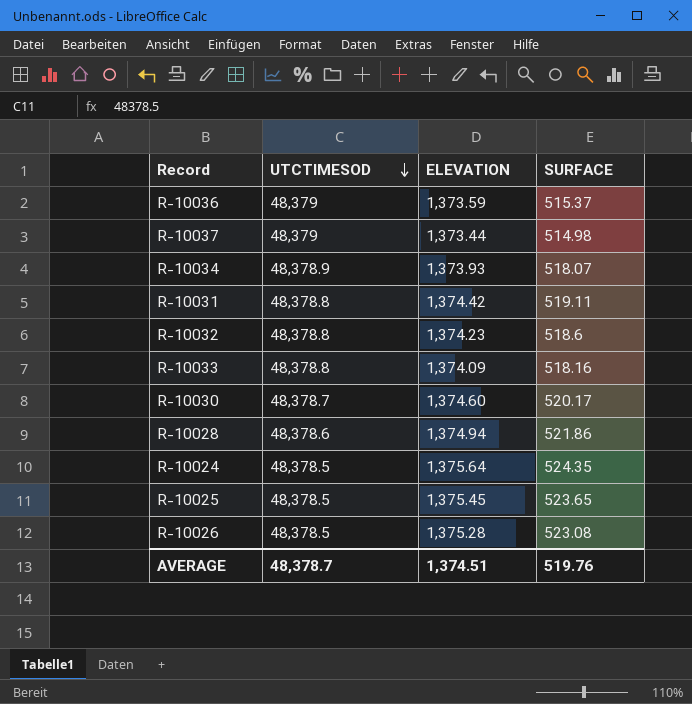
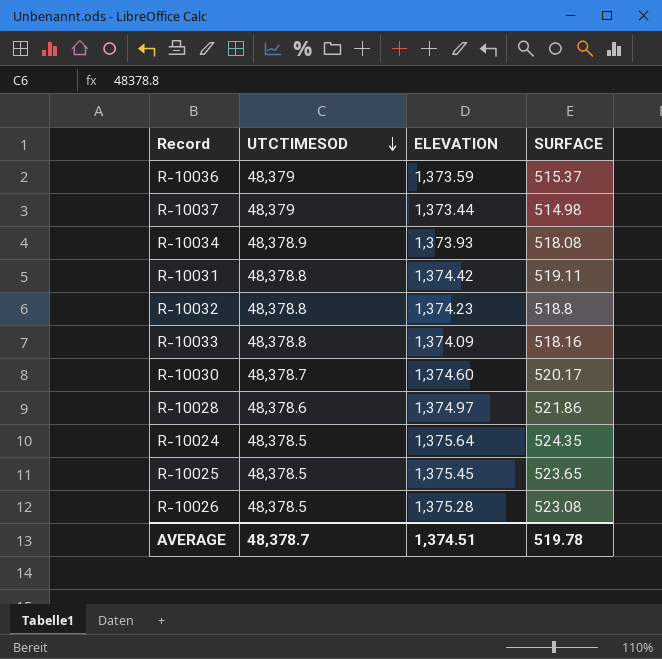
R-10034 | SURFACE: 518.07 -> 518.08
R-10032 | SURFACE: 518.6 -> 518.8
R-10028 | ELEVATION: 1,374.94 -> 1,374.97
AVERAGE | SURFACE: 519.76 -> 519.78

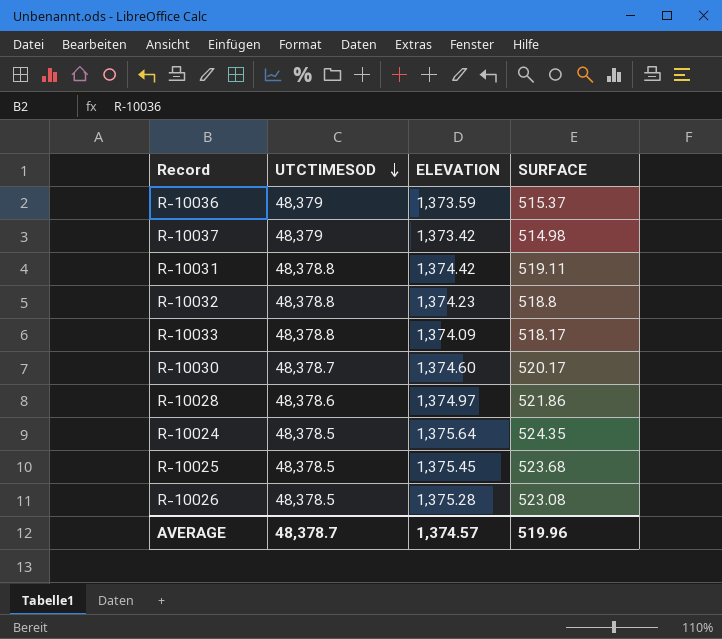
row R-10034: 48,378.9 | 1,373.93 | 518.08 -> none
R-10037 | ELEVATION: 1,373.44 -> 1,373.42
R-10033 | SURFACE: 518.16 -> 518.17
R-10025 | SURFACE: 523.65 -> 523.68
AVERAGE | ELEVATION: 1,374.51 -> 1,374.57
AVERAGE | SURFACE: 519.78 -> 519.96

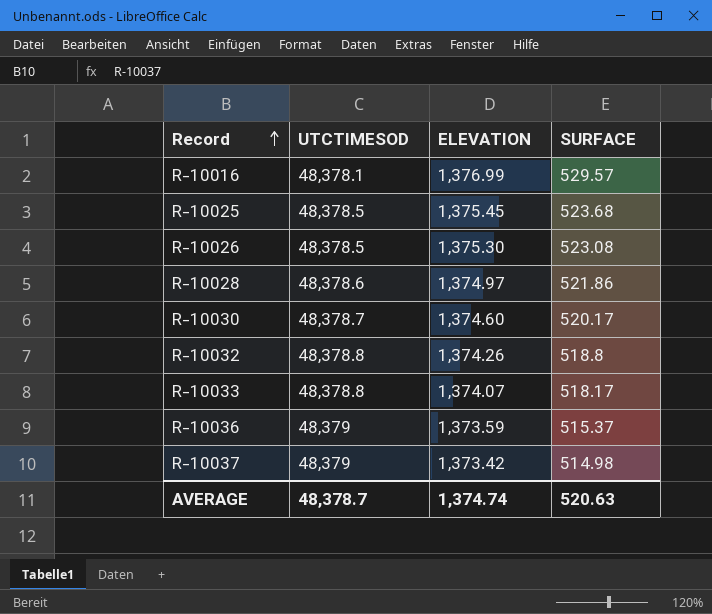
row order: UTCTIMESOD descending -> Record ascending
row R-10031: 48,378.8 | 1,374.42 | 519.11 -> none
row R-10024: 48,378.5 | 1,375.64 | 524.35 -> none
row R-10016: none -> 48,378.1 | 1,376.99 | 529.57
R-10026 | ELEVATION: 1,375.28 -> 1,375.30
R-10032 | ELEVATION: 1,374.23 -> 1,374.26
R-10033 | ELEVATION: 1,374.09 -> 1,374.07
AVERAGE | ELEVATION: 1,374.57 -> 1,374.74
AVERAGE | SURFACE: 519.96 -> 520.63

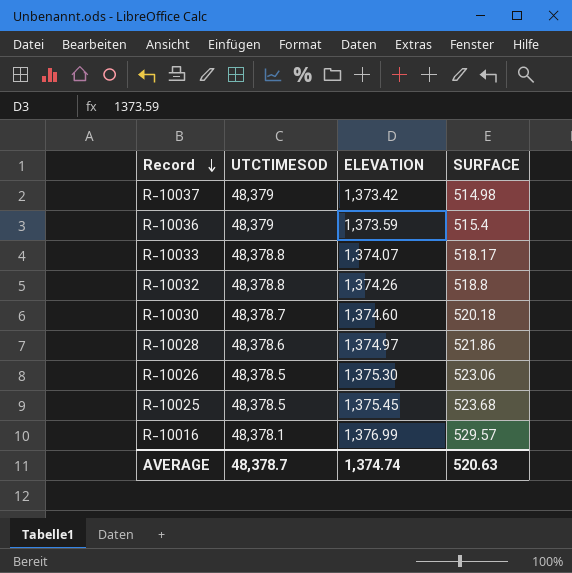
row order: Record ascending -> Record descending
R-10036 | SURFACE: 515.37 -> 515.4
R-10030 | SURFACE: 520.17 -> 520.18
R-10026 | SURFACE: 523.08 -> 523.06

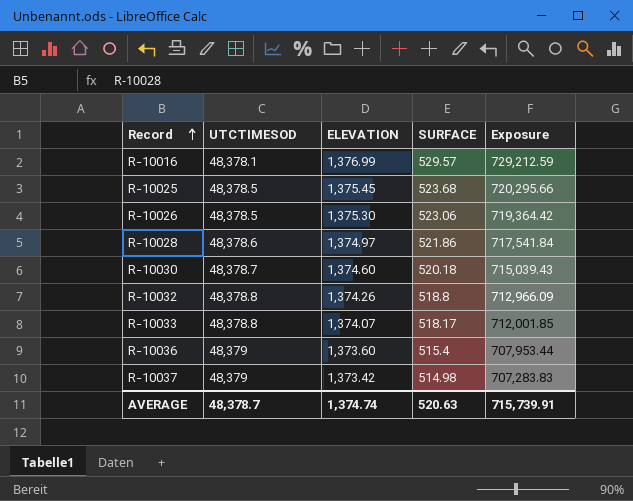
row order: Record descending -> Record ascending
column Exposure | formula: none -> [ELEVATION] * [SURFACE]
R-10036 | ELEVATION: 1,373.59 -> 1,373.60

